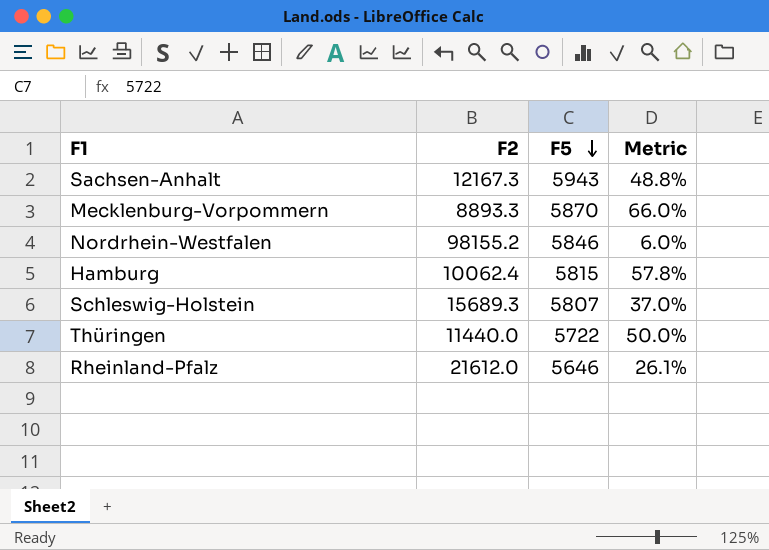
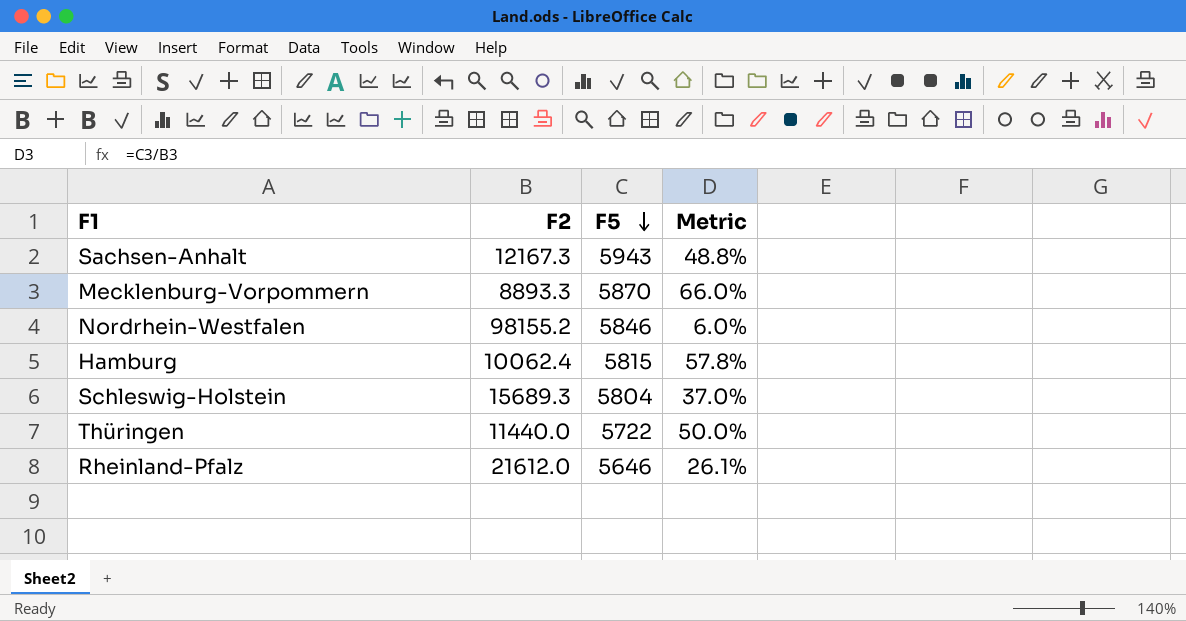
Schleswig-Holstein | F5: 5807 -> 5804

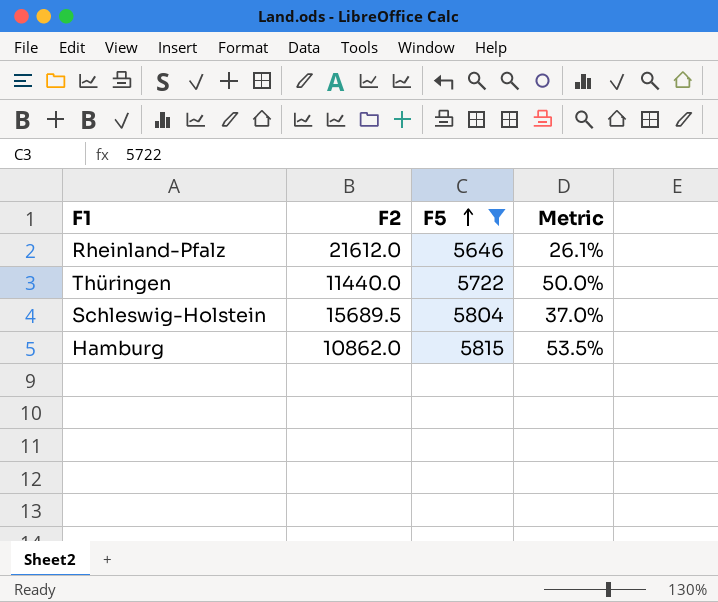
filter: none -> F5 <= 5815
row order: F5 descending -> F5 ascending
Schleswig-Holstein | F2: 15689.3 -> 15689.5
Hamburg | F2: 10062.4 -> 10862.0
Hamburg | Metric: 57.8% -> 53.5%

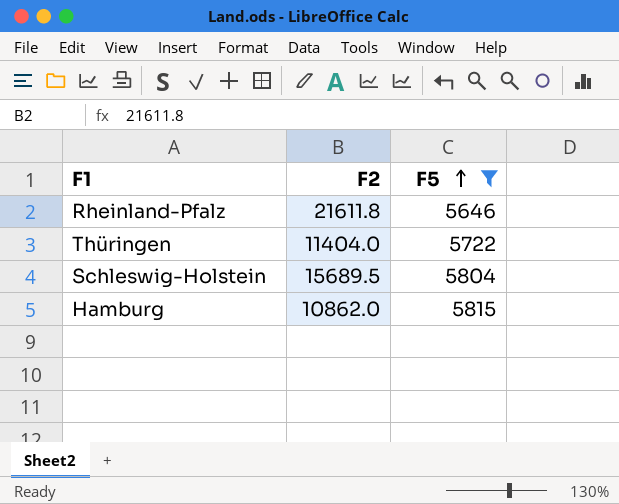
column Metric | formula: [F5] / [F2] -> none
Rheinland-Pfalz | F2: 21612.0 -> 21611.8
Thüringen | F2: 11440.0 -> 11404.0

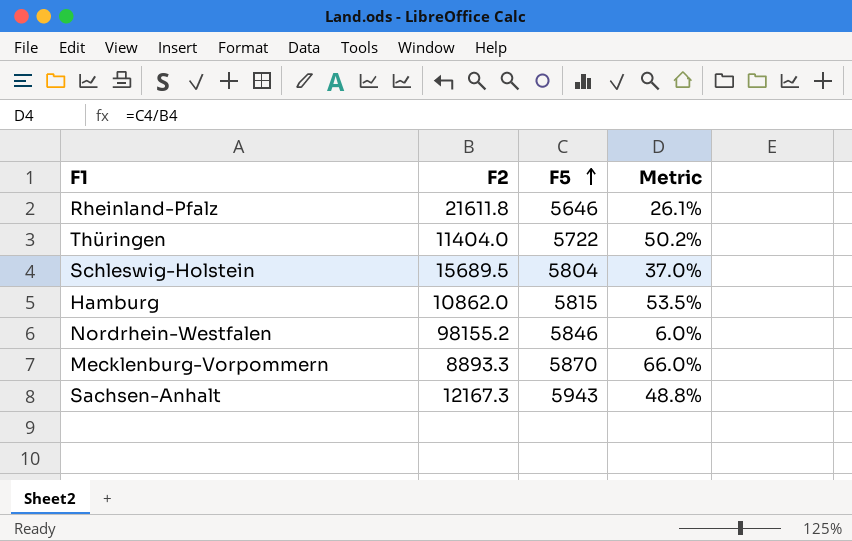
filter: F5 <= 5815 -> none
column Metric | formula: none -> [F5] / [F2]

